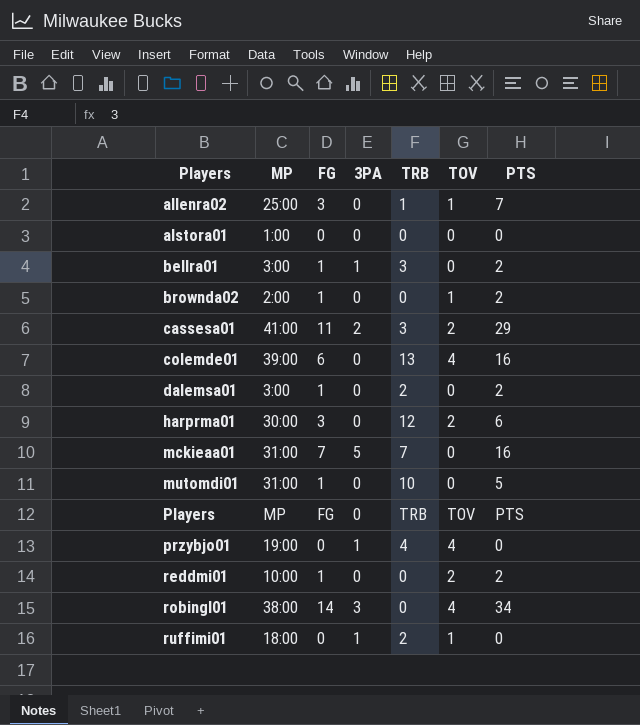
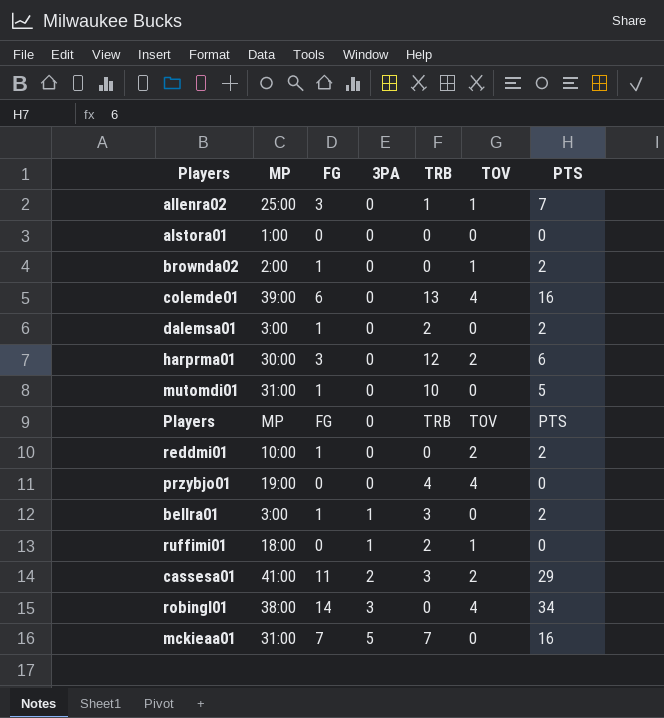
row order: Players ascending -> 3PA ascending
przybjo01 | 3PA: 1 -> 0

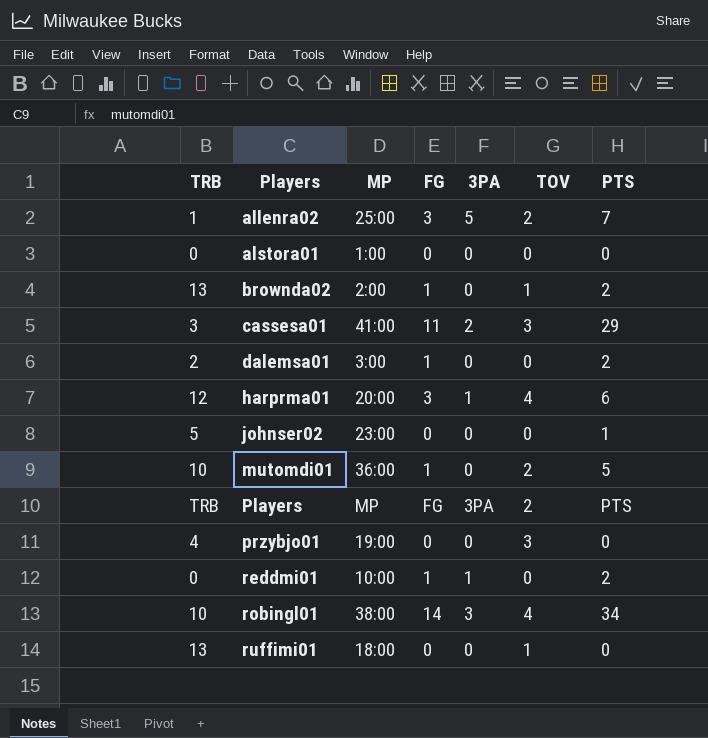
row order: 3PA ascending -> Players ascending
column TRB | position: 5 -> 1
row colemde01: 39:00 | 6 | 0 | 13 | 4 | 16 -> none
row bellra01: 3:00 | 1 | 1 | 3 | 0 | 2 -> none
row mckieaa01: 31:00 | 7 | 5 | 7 | 0 | 16 -> none
allenra02 | 3PA: 0 -> 5
allenra02 | TOV: 1 -> 2
brownda02 | TRB: 0 -> 13
cassesa01 | TOV: 2 -> 3
harprma01 | MP: 30:00 -> 20:00
harprma01 | 3PA: 0 -> 1
harprma01 | TOV: 2 -> 4
row johnser02: none -> 5 | 23:00 | 0 | 0 | 0 | 1
mutomdi01 | MP: 31:00 -> 36:00
mutomdi01 | TOV: 0 -> 2
Players | 3PA: 0 -> 3PA
Players | TOV: TOV -> 2
przybjo01 | TOV: 4 -> 3
reddmi01 | 3PA: 0 -> 1
reddmi01 | TOV: 2 -> 0
robingl01 | TRB: 0 -> 10
ruffimi01 | TRB: 2 -> 13
ruffimi01 | 3PA: 1 -> 0

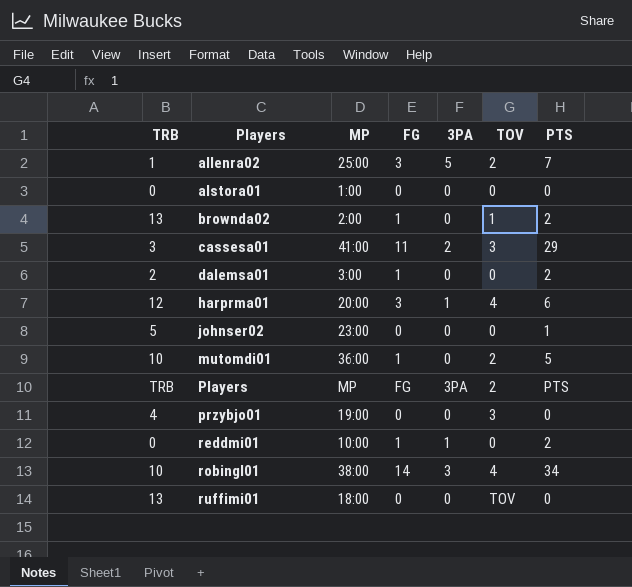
ruffimi01 | TOV: 1 -> TOV

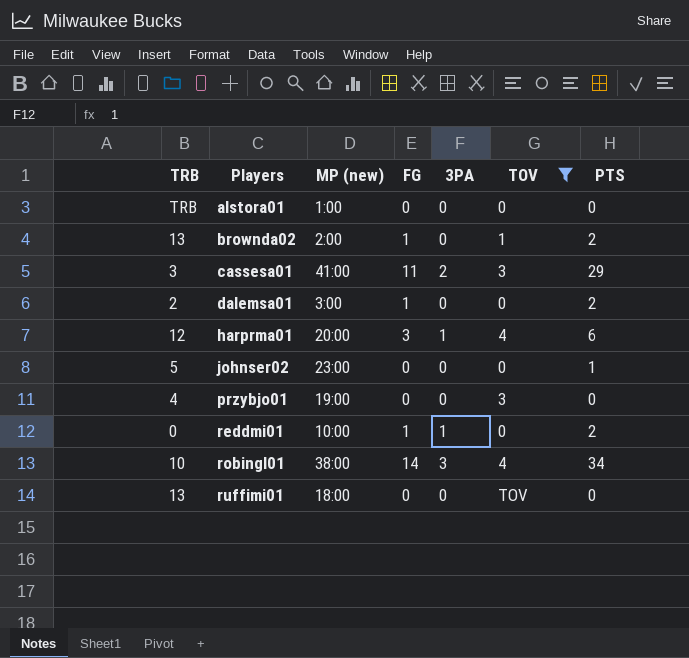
filter: none -> TOV != 2
column name: MP -> MP (new)
alstora01 | TRB: 0 -> TRB

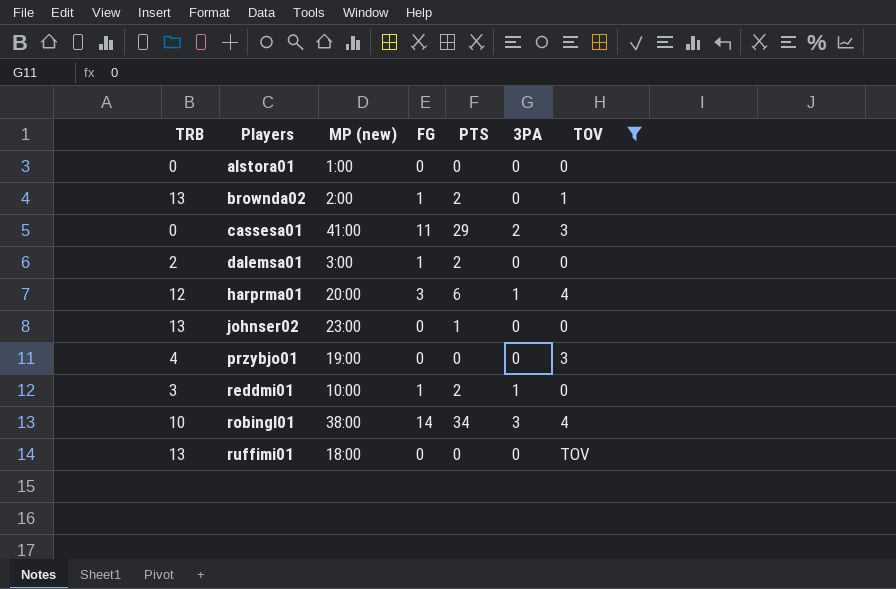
column PTS | position: 7 -> 5
alstora01 | TRB: TRB -> 0
cassesa01 | TRB: 3 -> 0
johnser02 | TRB: 5 -> 13
reddmi01 | TRB: 0 -> 3

